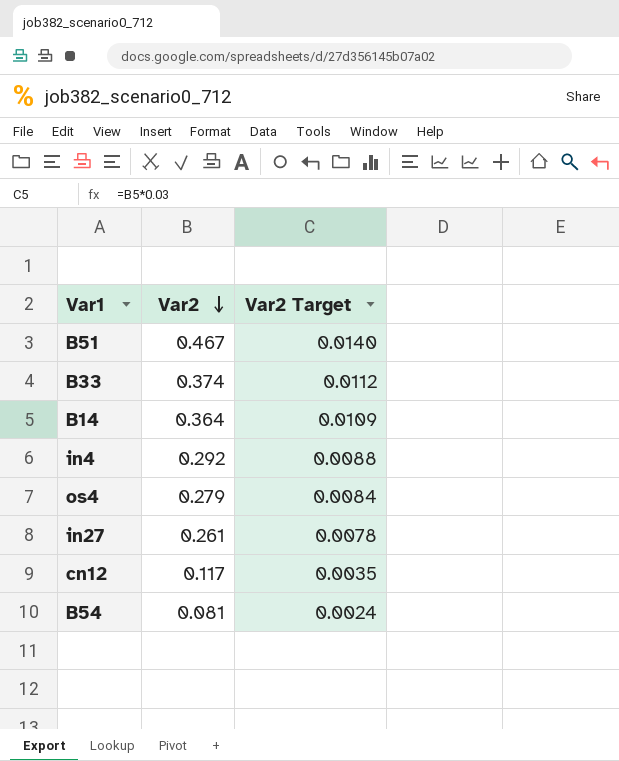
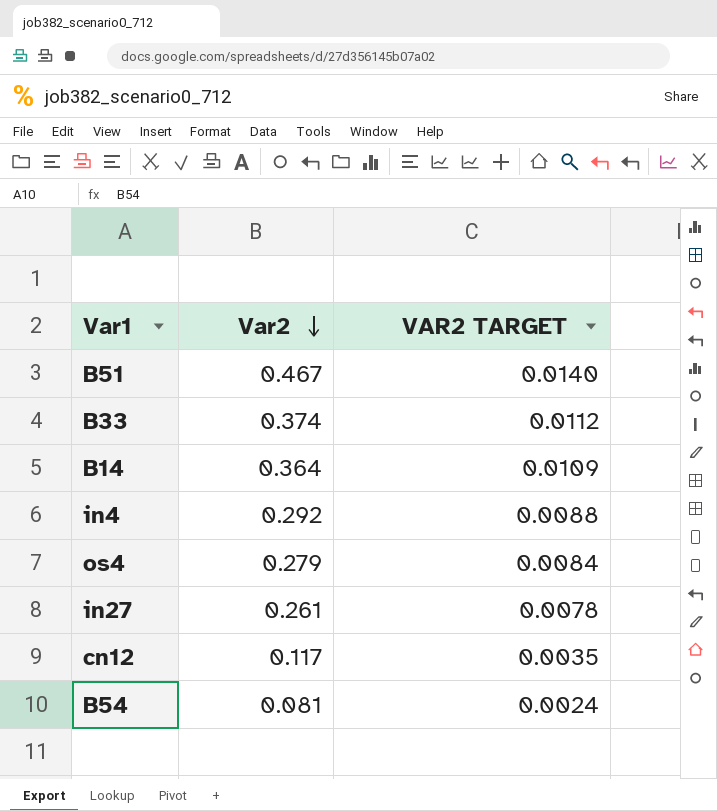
column name: Var2 Target -> VAR2 TARGET

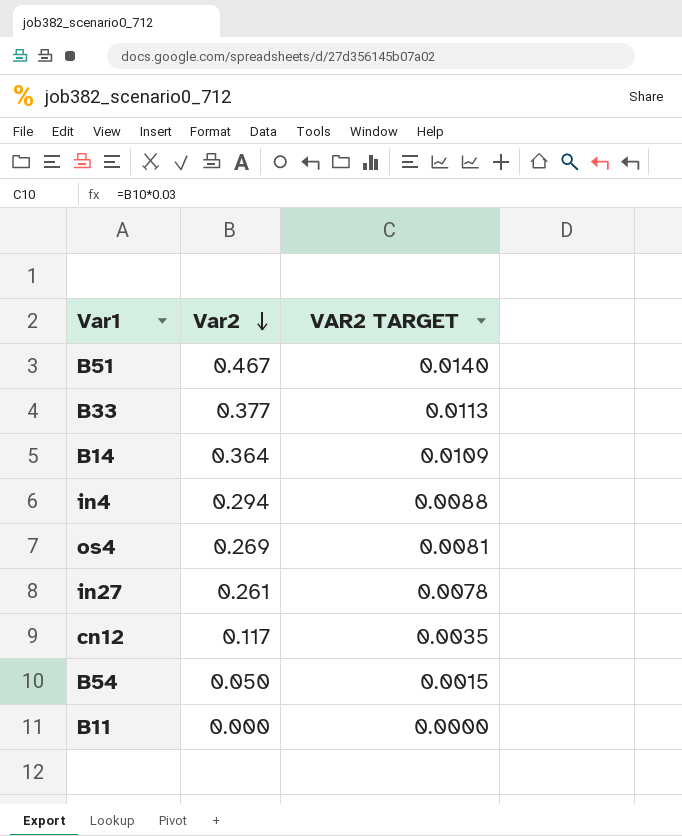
B33 | Var2: 0.374 -> 0.377
B33 | VAR2 TARGET: 0.0112 -> 0.0113
in4 | Var2: 0.292 -> 0.294
os4 | Var2: 0.279 -> 0.269
os4 | VAR2 TARGET: 0.0084 -> 0.0081
B54 | Var2: 0.081 -> 0.050
B54 | VAR2 TARGET: 0.0024 -> 0.0015
row B11: none -> 0.000 | 0.0000

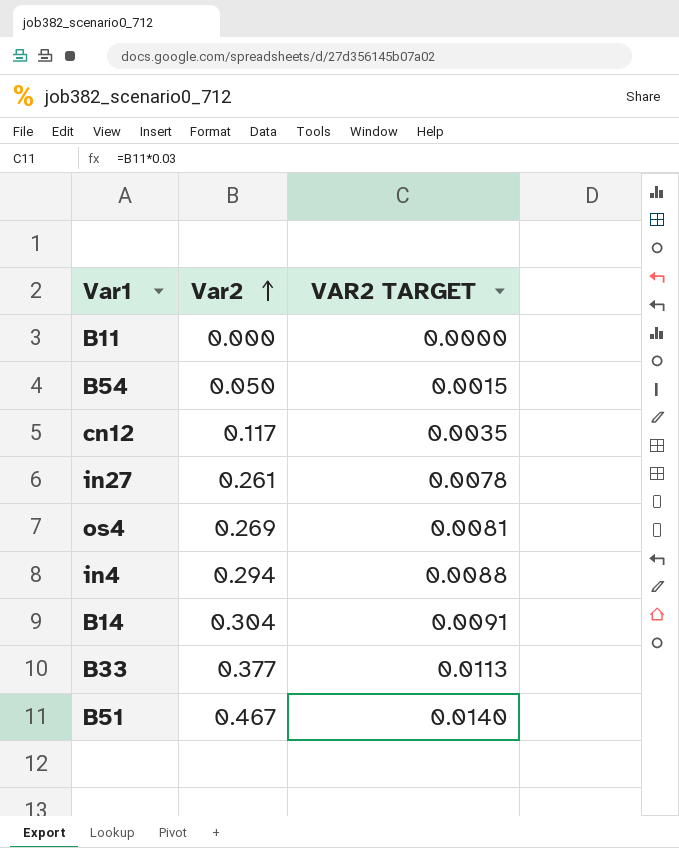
row order: Var2 descending -> Var2 ascending
B14 | Var2: 0.364 -> 0.304
B14 | VAR2 TARGET: 0.0109 -> 0.0091

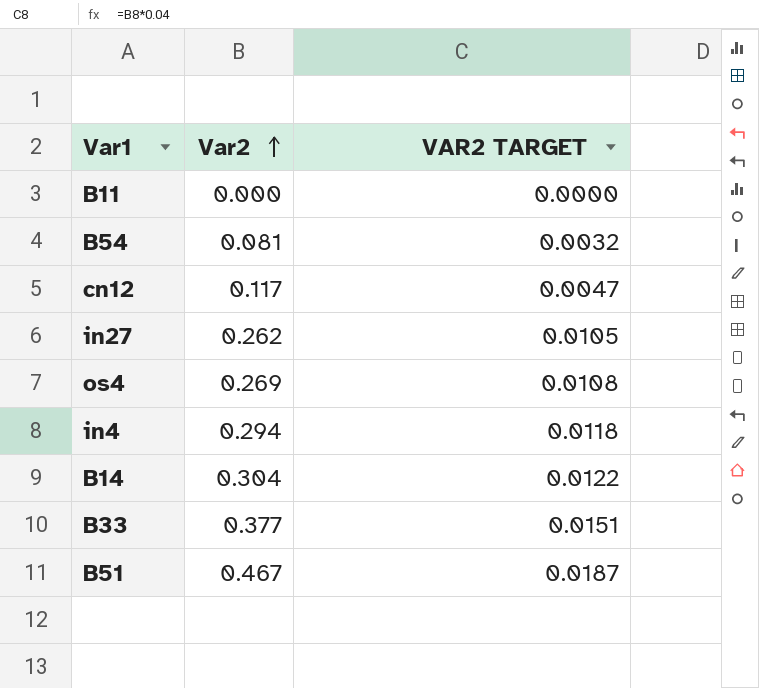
column VAR2 TARGET | formula: [Var2] * 0.03 -> [Var2] * 0.04
B54 | Var2: 0.050 -> 0.081
in27 | Var2: 0.261 -> 0.262

